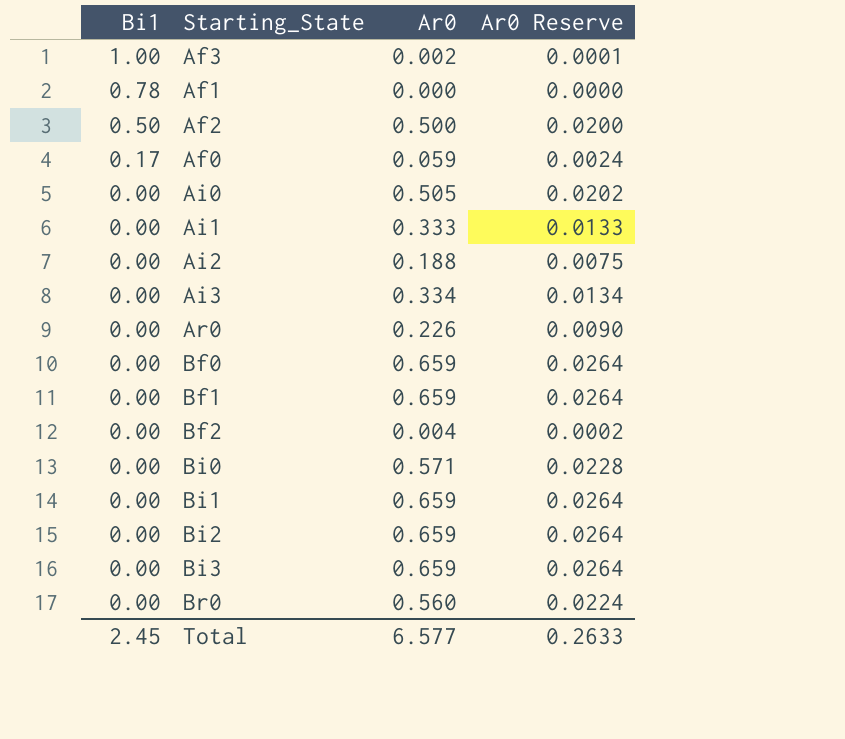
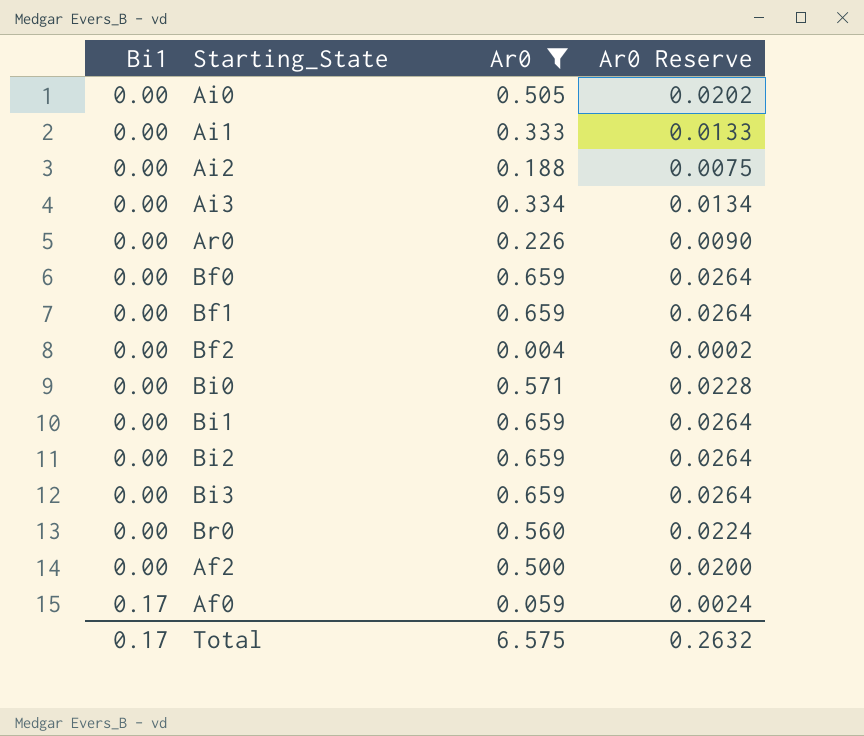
filter: none -> Ar0 >= 0.004
row order: Bi1 descending -> Bi1 ascending
Af2 | Bi1: 0.50 -> 0.00
Total | Bi1: 2.45 -> 0.17
Total | Ar0: 6.577 -> 6.575
Total | Ar0 Reserve: 0.2633 -> 0.2632

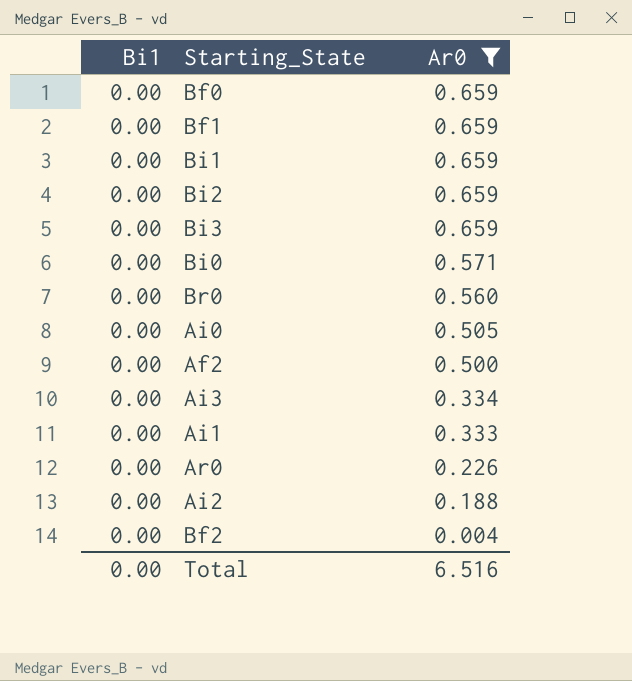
row order: Bi1 ascending -> Ar0 descending
column Ar0 Reserve | formula: [Ar0] * 0.04 -> none
row Af0: 0.17 | 0.059 | 0.0024 -> none
Total | Bi1: 0.17 -> 0.00
Total | Ar0: 6.575 -> 6.516

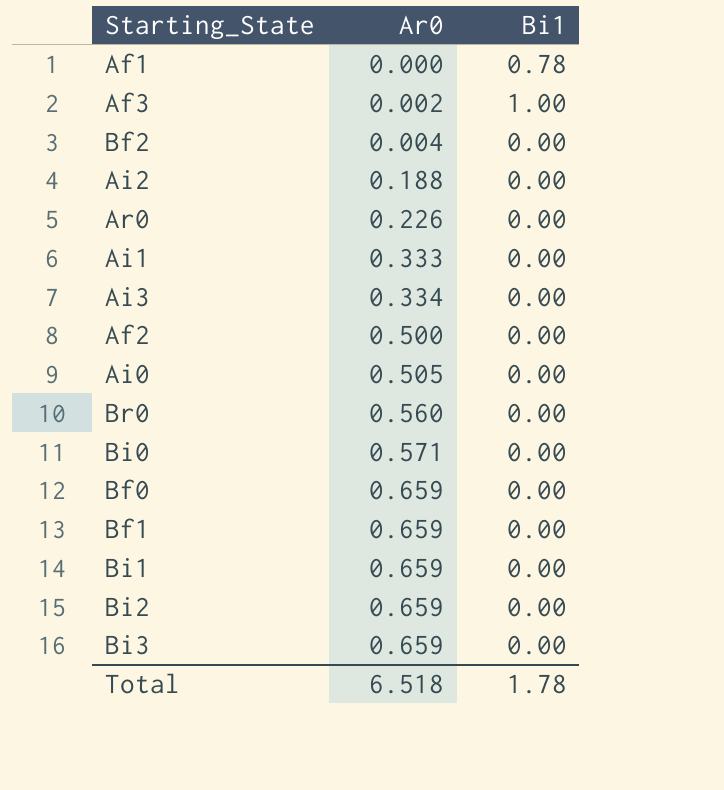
filter: Ar0 >= 0.004 -> none
row order: Ar0 descending -> Ar0 ascending
column Bi1 | position: 1 -> 3
Total | Ar0: 6.516 -> 6.518
Total | Bi1: 0.00 -> 1.78

